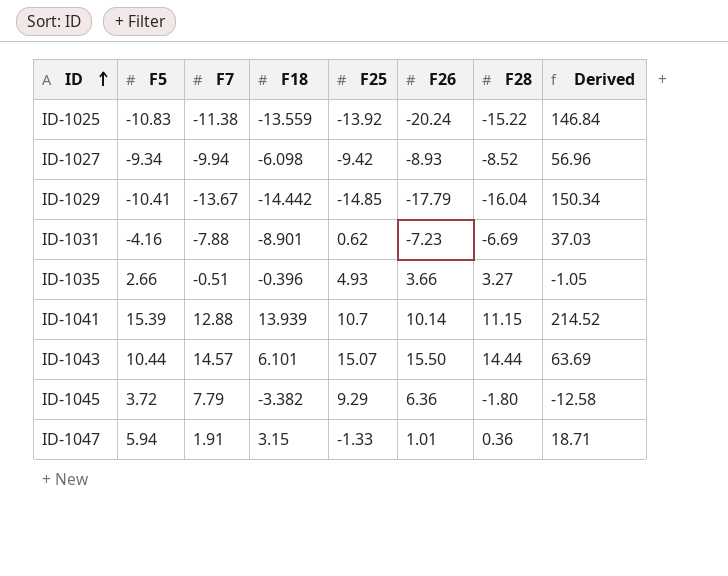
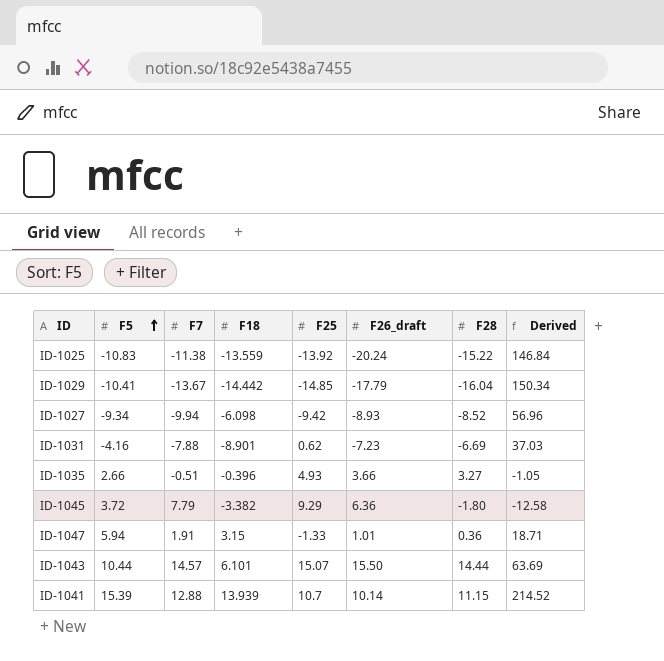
row order: ID ascending -> F5 ascending
column name: F26 -> F26_draft

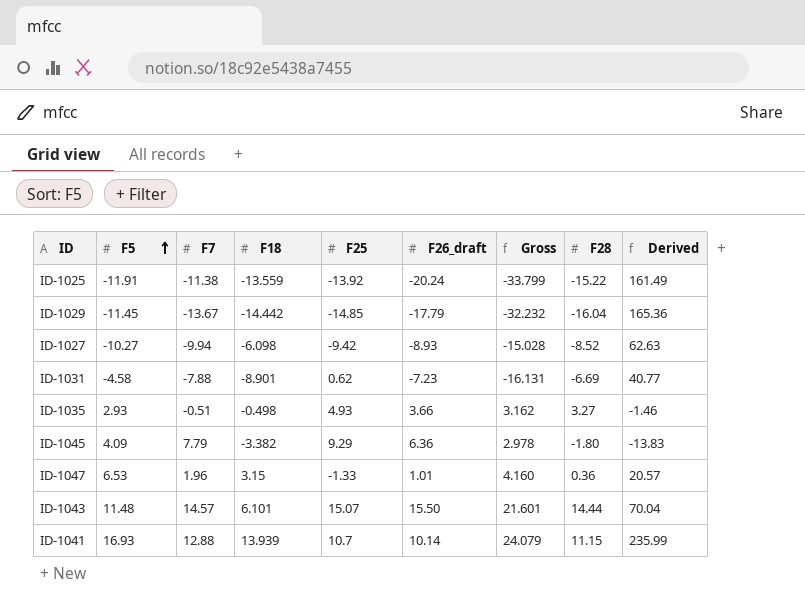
column Gross | formula: none -> [F18] + [F26_draft]
ID-1025 | F5: -10.83 -> -11.91
ID-1025 | Derived: 146.84 -> 161.49
ID-1029 | F5: -10.41 -> -11.45
ID-1029 | Derived: 150.34 -> 165.36
ID-1027 | F5: -9.34 -> -10.27
ID-1027 | Derived: 56.96 -> 62.63
ID-1031 | F5: -4.16 -> -4.58
ID-1031 | Derived: 37.03 -> 40.77
ID-1035 | F5: 2.66 -> 2.93
ID-1035 | F18: -0.396 -> -0.498
ID-1035 | Derived: -1.05 -> -1.46
ID-1045 | F5: 3.72 -> 4.09
ID-1045 | Derived: -12.58 -> -13.83
ID-1047 | F5: 5.94 -> 6.53
ID-1047 | F7: 1.91 -> 1.96
ID-1047 | Derived: 18.71 -> 20.57
ID-1043 | F5: 10.44 -> 11.48
ID-1043 | Derived: 63.69 -> 70.04
ID-1041 | F5: 15.39 -> 16.93
ID-1041 | Derived: 214.52 -> 235.99

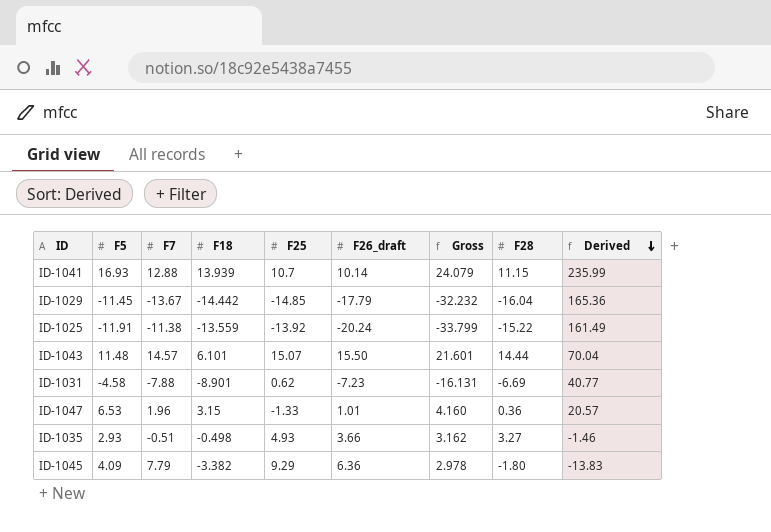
row order: F5 ascending -> Derived descending
row ID-1027: -10.27 | -9.94 | -6.098 | -9.42 | -8.93 | -15.028 | -8.52 | 62.63 -> none

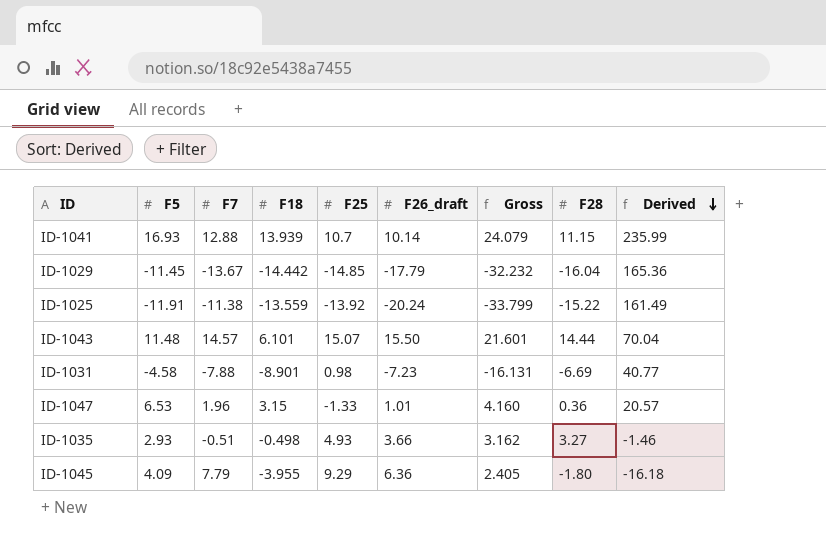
ID-1031 | F25: 0.62 -> 0.98
ID-1045 | F18: -3.382 -> -3.955
ID-1045 | Gross: 2.978 -> 2.405
ID-1045 | Derived: -13.83 -> -16.18

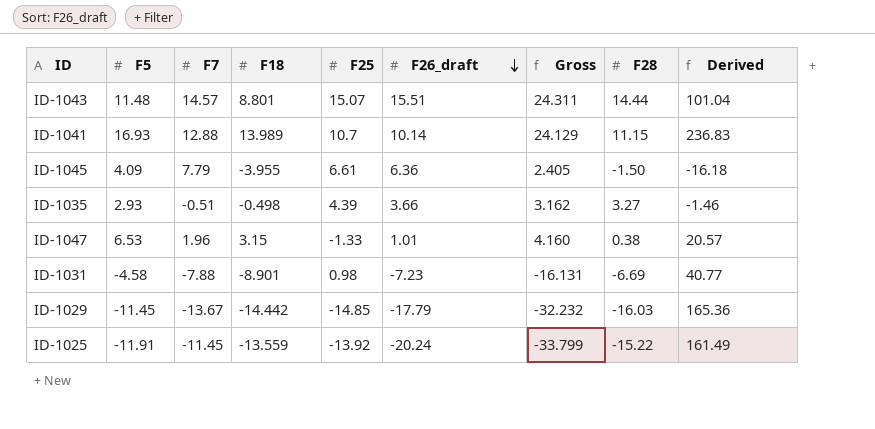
row order: Derived descending -> F26_draft descending
ID-1043 | F18: 6.101 -> 8.801
ID-1043 | F26_draft: 15.50 -> 15.51
ID-1043 | Gross: 21.601 -> 24.311
ID-1043 | Derived: 70.04 -> 101.04
ID-1041 | F18: 13.939 -> 13.989
ID-1041 | Gross: 24.079 -> 24.129
ID-1041 | Derived: 235.99 -> 236.83
ID-1045 | F25: 9.29 -> 6.61
ID-1045 | F28: -1.80 -> -1.50
ID-1035 | F25: 4.93 -> 4.39
ID-1047 | F28: 0.36 -> 0.38
ID-1029 | F28: -16.04 -> -16.03
ID-1025 | F7: -11.38 -> -11.45

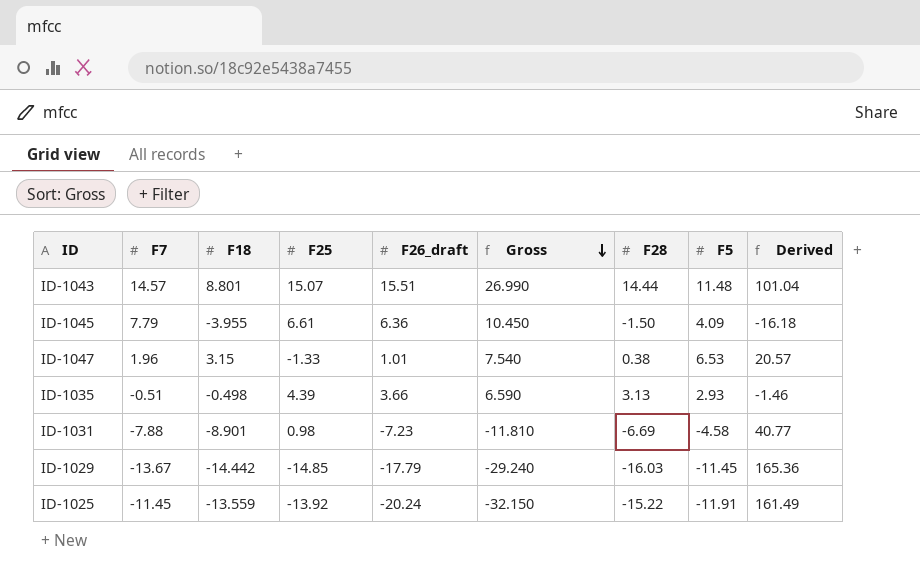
row order: F26_draft descending -> Gross descending
column Gross | formula: [F18] + [F26_draft] -> [F26_draft] + [F5]
column F5 | position: 2 -> 8
row ID-1041: 16.93 | 12.88 | 13.989 | 10.7 | 10.14 | 24.129 | 11.15 | 236.83 -> none
ID-1035 | F28: 3.27 -> 3.13

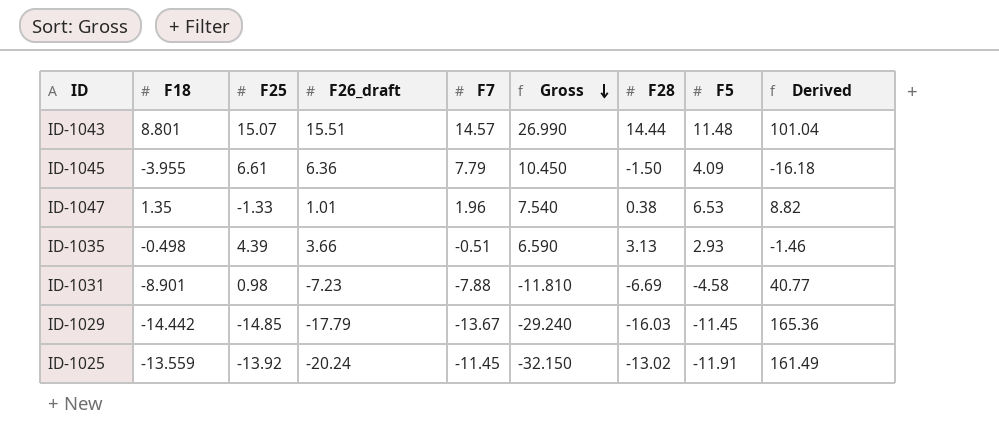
column F7 | position: 2 -> 5
ID-1047 | F18: 3.15 -> 1.35
ID-1047 | Derived: 20.57 -> 8.82
ID-1025 | F28: -15.22 -> -13.02

